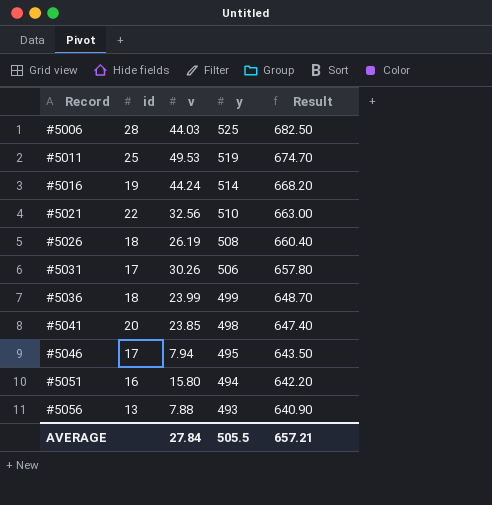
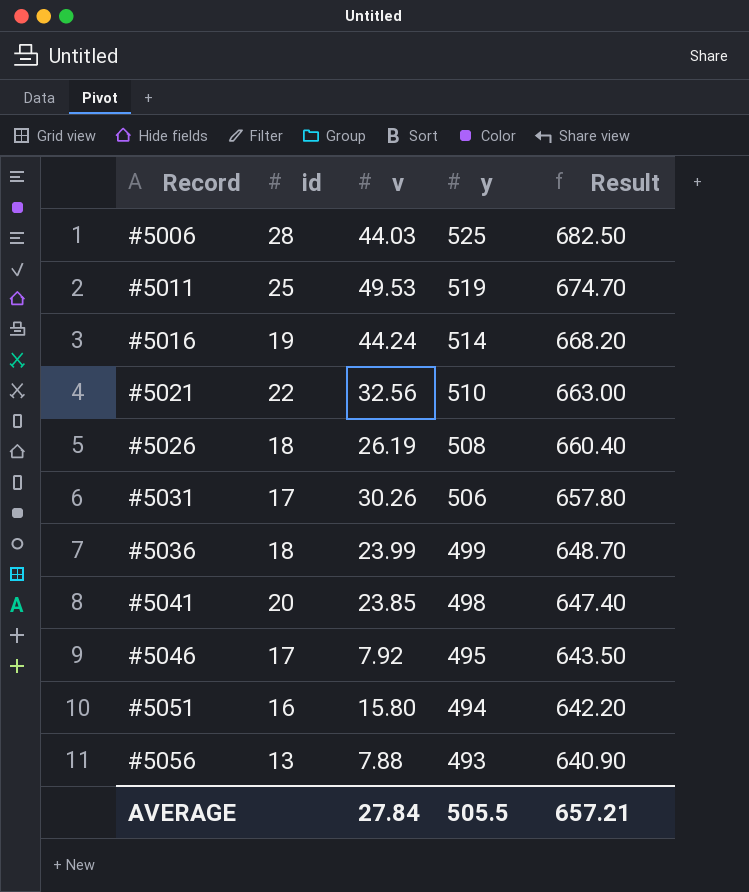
#5046 | v: 7.94 -> 7.92

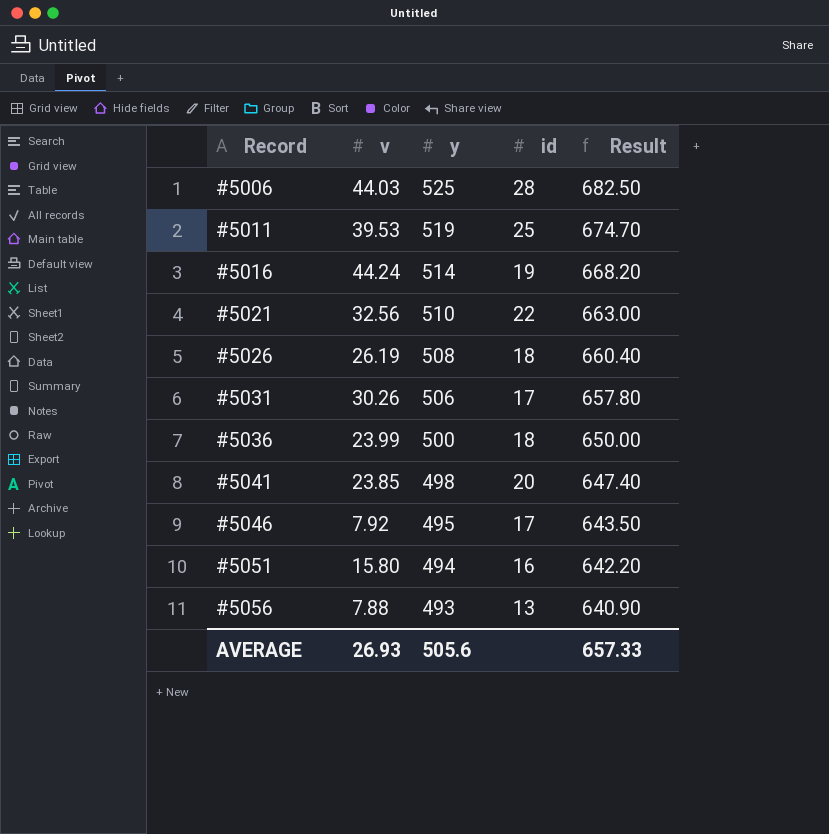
column id | position: 2 -> 4
#5011 | v: 49.53 -> 39.53
#5036 | y: 499 -> 500
#5036 | Result: 648.70 -> 650.00
AVERAGE | v: 27.84 -> 26.93
AVERAGE | y: 505.5 -> 505.6
AVERAGE | Result: 657.21 -> 657.33

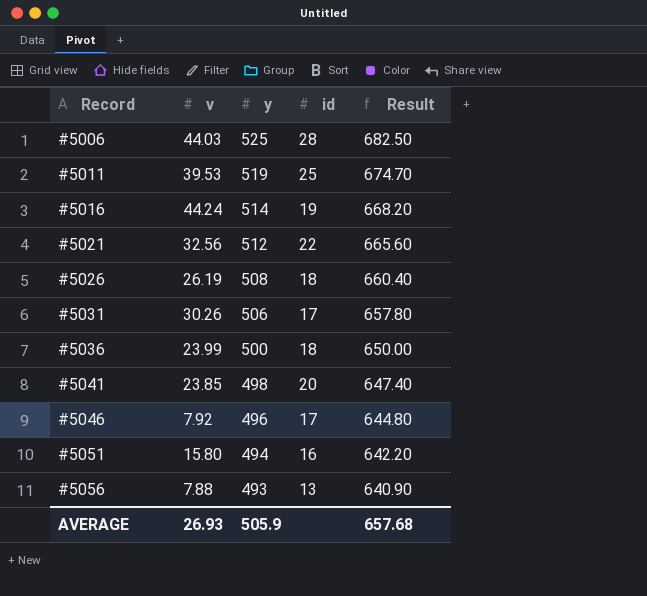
#5021 | y: 510 -> 512
#5021 | Result: 663.00 -> 665.60
#5046 | y: 495 -> 496
#5046 | Result: 643.50 -> 644.80
AVERAGE | y: 505.6 -> 505.9
AVERAGE | Result: 657.33 -> 657.68

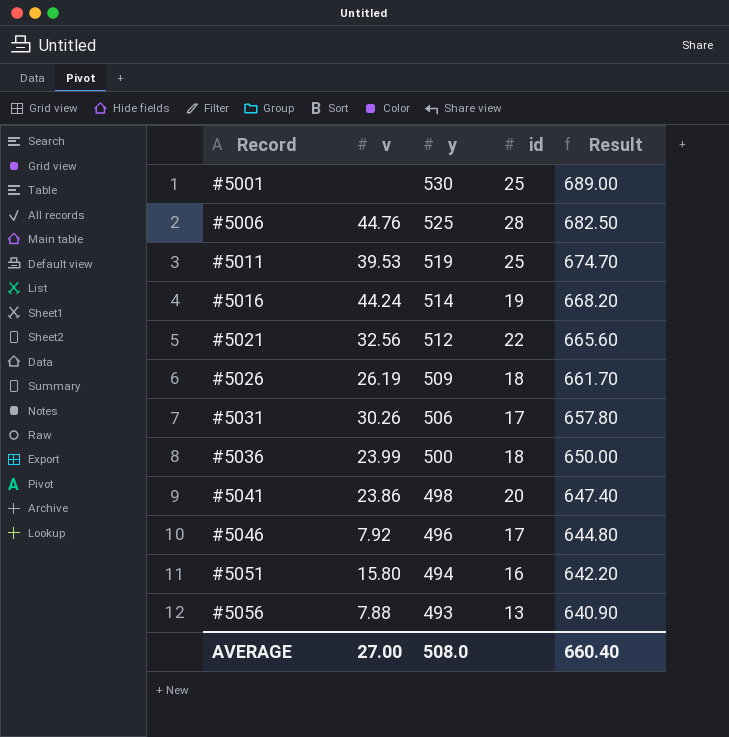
row #5001: none -> none | 530 | 25 | 689.00
#5006 | v: 44.03 -> 44.76
#5026 | y: 508 -> 509
#5026 | Result: 660.40 -> 661.70
#5041 | v: 23.85 -> 23.86
AVERAGE | v: 26.93 -> 27.00
AVERAGE | y: 505.9 -> 508.0
AVERAGE | Result: 657.68 -> 660.40

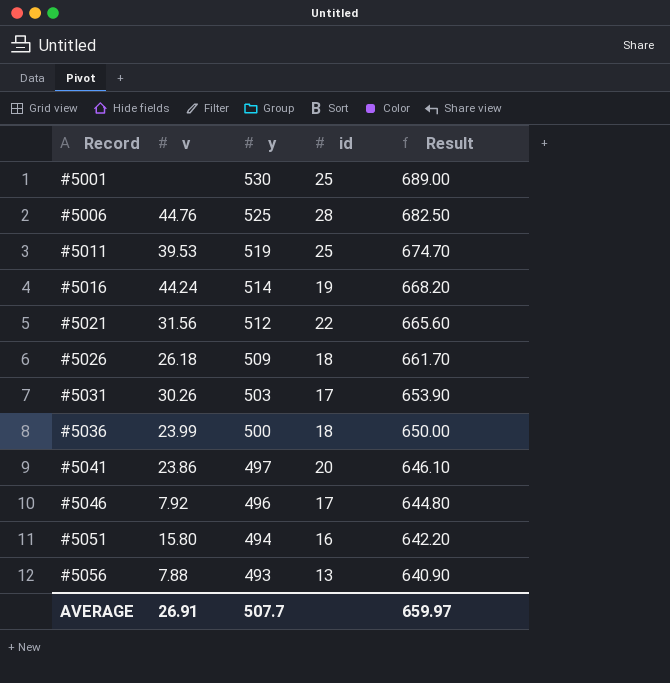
#5021 | v: 32.56 -> 31.56
#5026 | v: 26.19 -> 26.18
#5031 | y: 506 -> 503
#5031 | Result: 657.80 -> 653.90
#5041 | y: 498 -> 497
#5041 | Result: 647.40 -> 646.10
AVERAGE | v: 27.00 -> 26.91
AVERAGE | y: 508.0 -> 507.7
AVERAGE | Result: 660.40 -> 659.97

